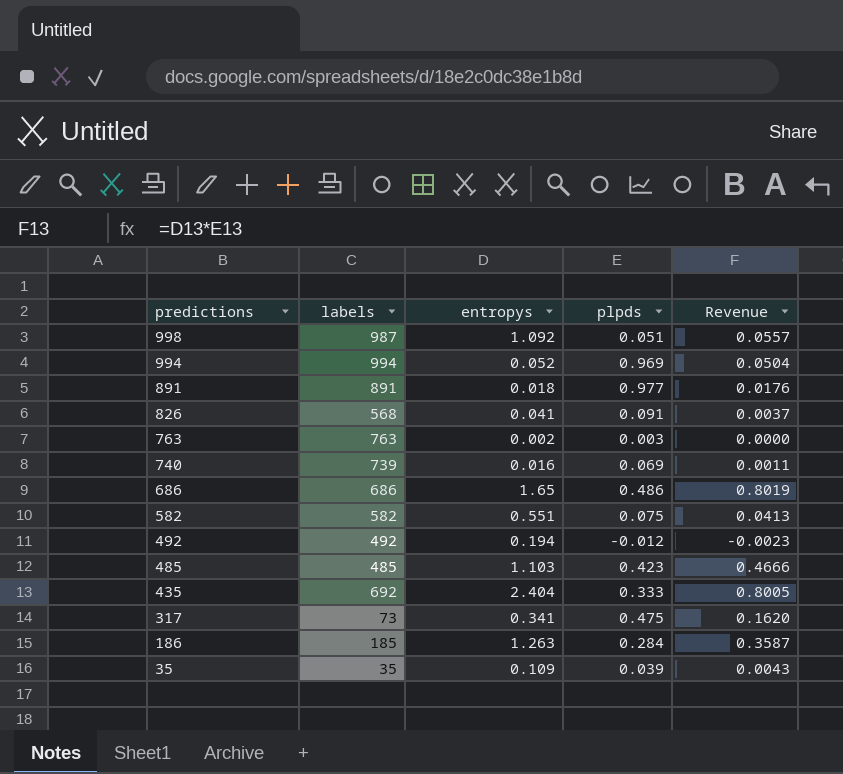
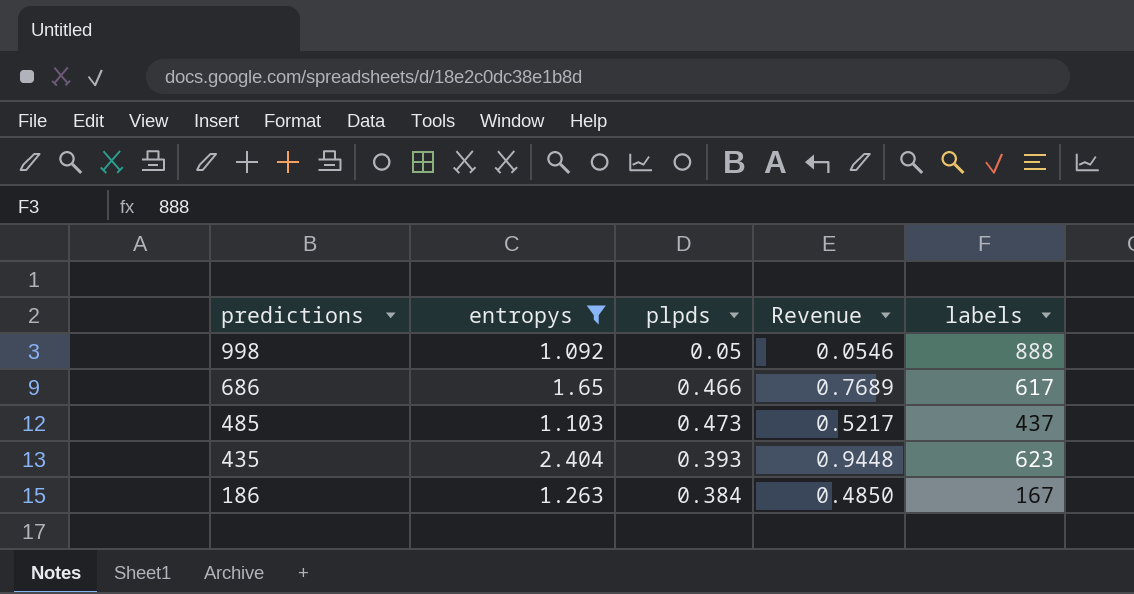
filter: none -> entropys >= 1.092
column labels | position: 2 -> 5
998 | plpds: 0.051 -> 0.05
998 | Revenue: 0.0557 -> 0.0546
998 | labels: 987 -> 888
686 | plpds: 0.486 -> 0.466
686 | Revenue: 0.8019 -> 0.7689
686 | labels: 686 -> 617
485 | plpds: 0.423 -> 0.473
485 | Revenue: 0.4666 -> 0.5217
485 | labels: 485 -> 437
435 | plpds: 0.333 -> 0.393
435 | Revenue: 0.8005 -> 0.9448
435 | labels: 692 -> 623
186 | plpds: 0.284 -> 0.384
186 | Revenue: 0.3587 -> 0.4850
186 | labels: 185 -> 167

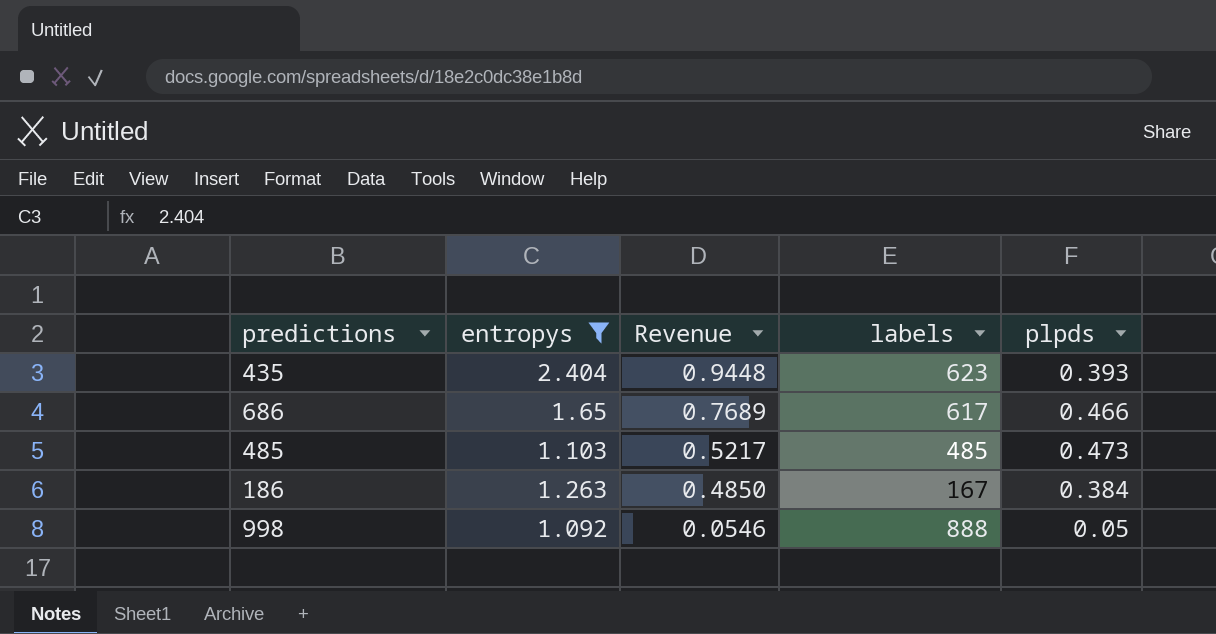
row order: predictions descending -> Revenue descending
column plpds | position: 3 -> 5
485 | labels: 437 -> 485

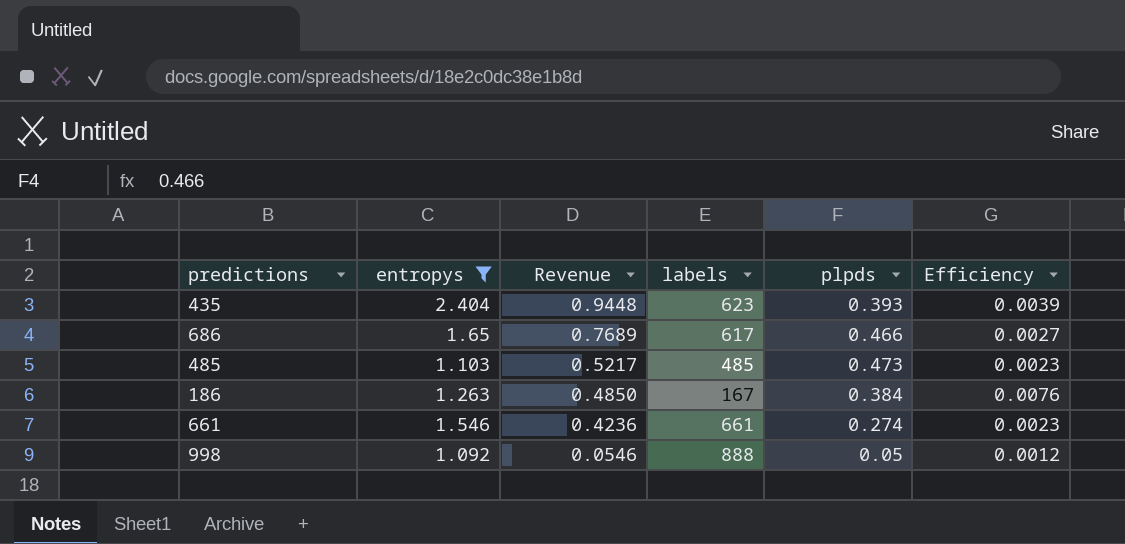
column Efficiency | formula: none -> [entropys] / [labels]
row 661: none -> 1.546 | 0.4236 | 661 | 0.274 | 0.0023

